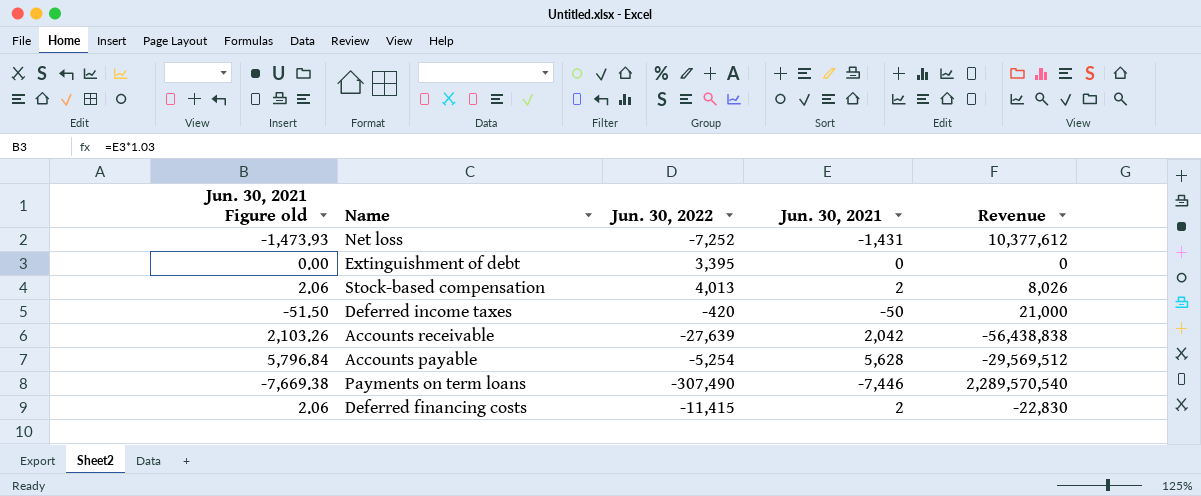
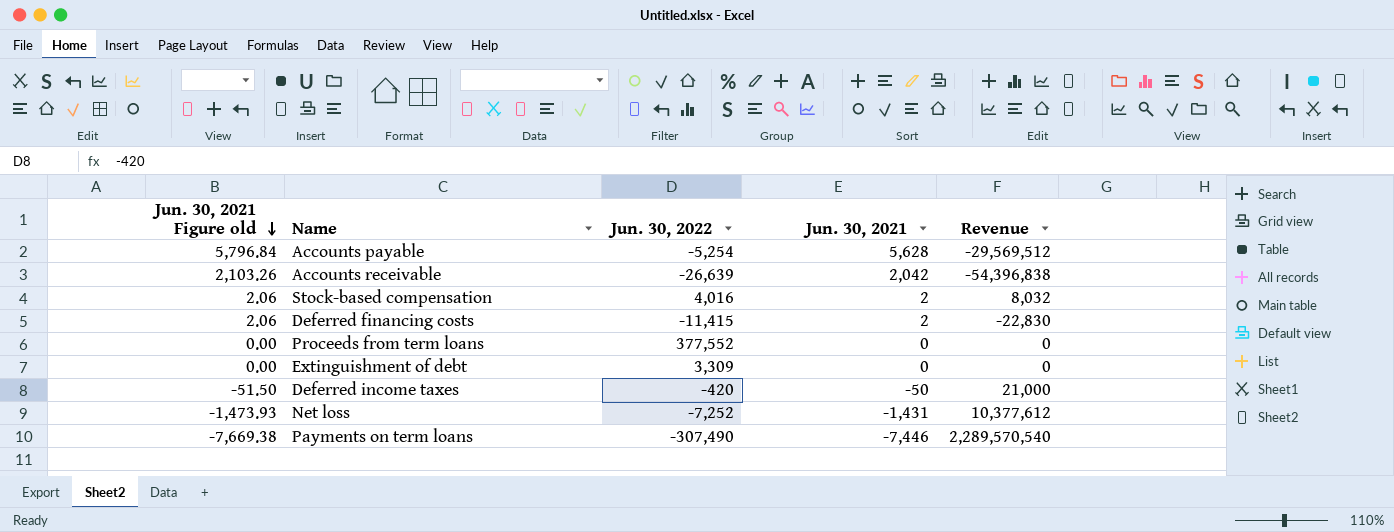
row order: none -> Jun. 30, 2021 Figure old descending
Accounts receivable | Jun. 30, 2022: -27,639 -> -26,639
Accounts receivable | Revenue: -56,438,838 -> -54,396,838
Stock-based compensation | Jun. 30, 2022: 4,013 -> 4,016
Stock-based compensation | Revenue: 8,026 -> 8,032
row Proceeds from term loans: none -> 0.00 | 377,552 | 0 | 0
Extinguishment of debt | Jun. 30, 2022: 3,395 -> 3,309

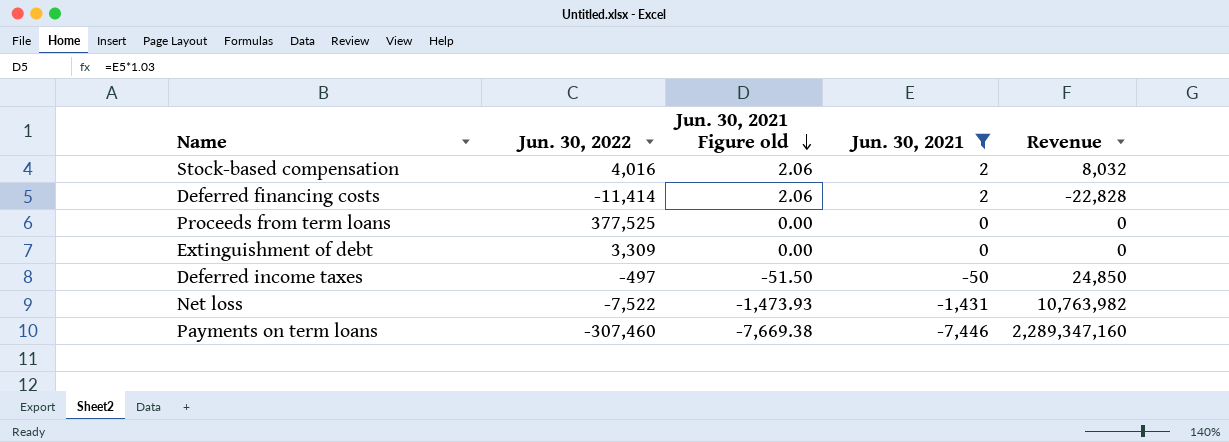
filter: none -> Jun. 30, 2021 <= 2
column Jun. 30, 2021 Figure old | position: 1 -> 3
Deferred financing costs | Jun. 30, 2022: -11,415 -> -11,414
Deferred financing costs | Revenue: -22,830 -> -22,828
Proceeds from term loans | Jun. 30, 2022: 377,552 -> 377,525
Deferred income taxes | Jun. 30, 2022: -420 -> -497
Deferred income taxes | Revenue: 21,000 -> 24,850
Net loss | Jun. 30, 2022: -7,252 -> -7,522
Net loss | Revenue: 10,377,612 -> 10,763,982
Payments on term loans | Jun. 30, 2022: -307,490 -> -307,460
Payments on term loans | Revenue: 2,289,570,540 -> 2,289,347,160

